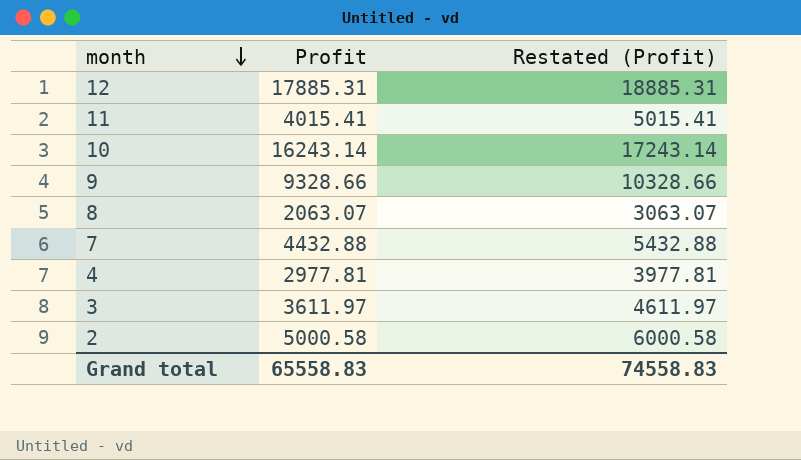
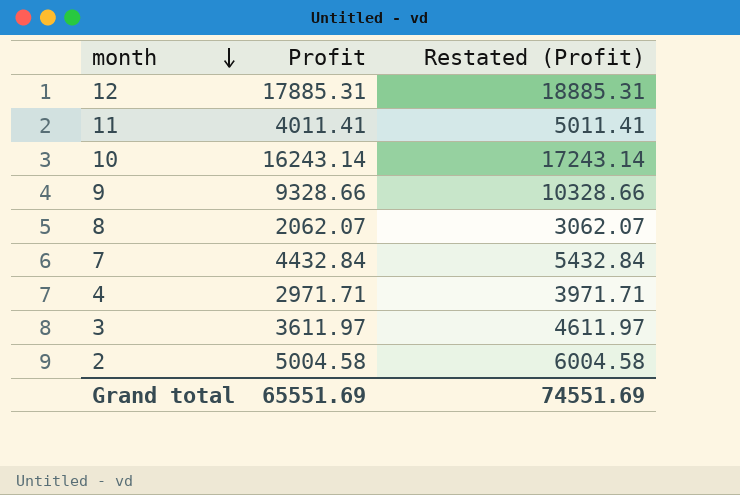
11 | Profit: 4015.41 -> 4011.41
11 | Restated (Profit): 5015.41 -> 5011.41
8 | Profit: 2063.07 -> 2062.07
8 | Restated (Profit): 3063.07 -> 3062.07
7 | Profit: 4432.88 -> 4432.84
7 | Restated (Profit): 5432.88 -> 5432.84
4 | Profit: 2977.81 -> 2971.71
4 | Restated (Profit): 3977.81 -> 3971.71
2 | Profit: 5000.58 -> 5004.58
2 | Restated (Profit): 6000.58 -> 6004.58
Grand total | Profit: 65558.83 -> 65551.69
Grand total | Restated (Profit): 74558.83 -> 74551.69

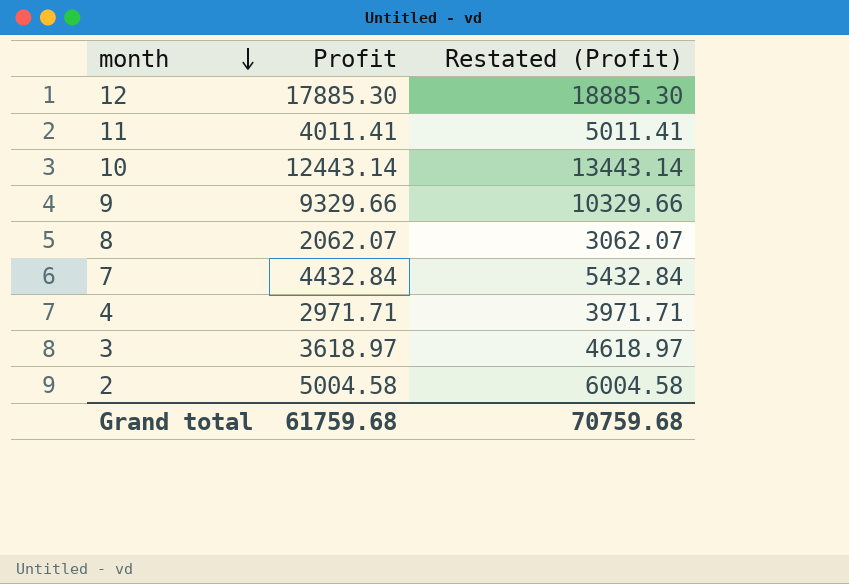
12 | Profit: 17885.31 -> 17885.30
12 | Restated (Profit): 18885.31 -> 18885.30
10 | Profit: 16243.14 -> 12443.14
10 | Restated (Profit): 17243.14 -> 13443.14
9 | Profit: 9328.66 -> 9329.66
9 | Restated (Profit): 10328.66 -> 10329.66
3 | Profit: 3611.97 -> 3618.97
3 | Restated (Profit): 4611.97 -> 4618.97
Grand total | Profit: 65551.69 -> 61759.68
Grand total | Restated (Profit): 74551.69 -> 70759.68

